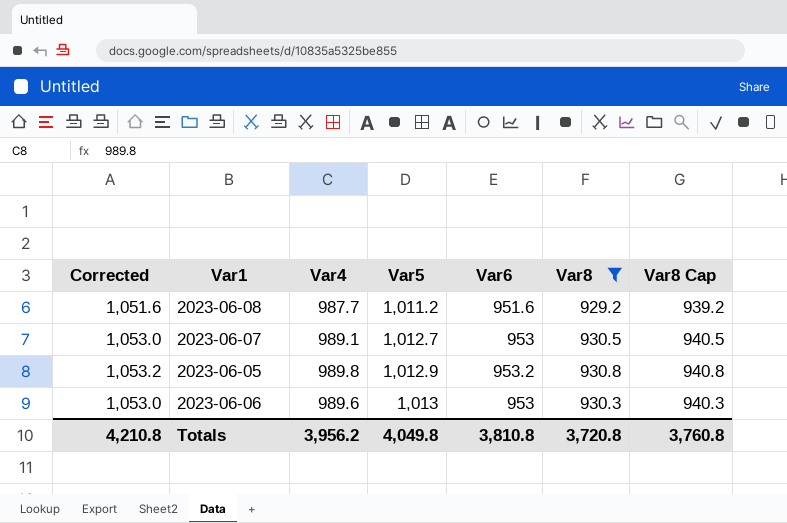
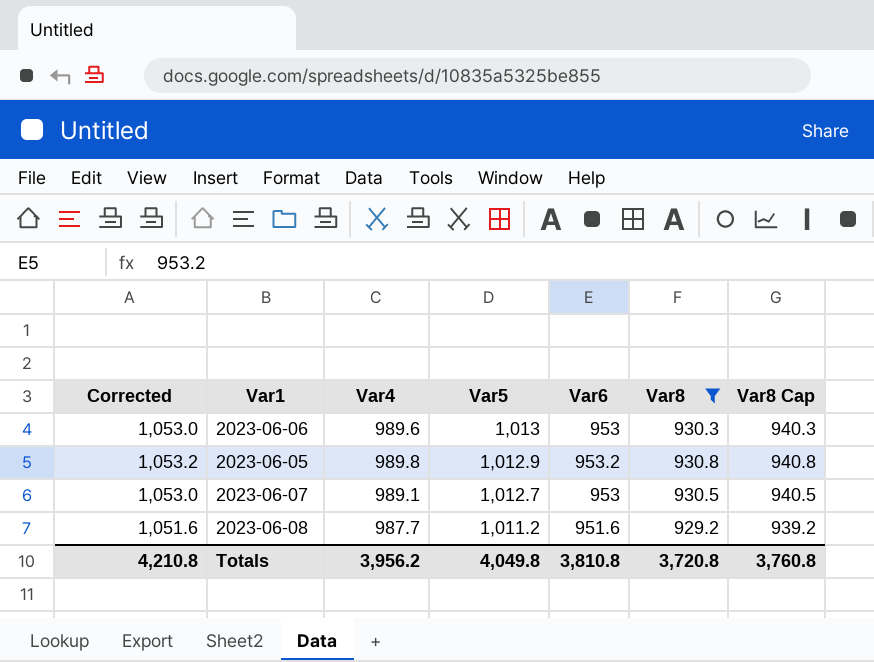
row order: Var5 ascending -> Var5 descending

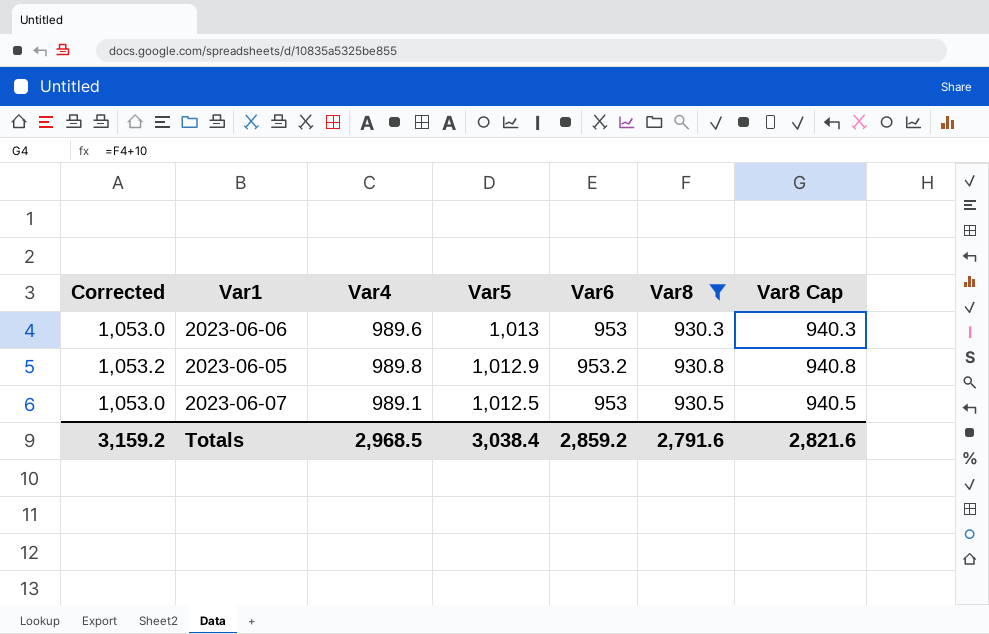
row 2023-06-08: 1,051.6 | 987.7 | 1,011.2 | 951.6 | 929.2 | 939.2 -> none
2023-06-07 | Var5: 1,012.7 -> 1,012.5
Totals | Corrected: 4,210.8 -> 3,159.2
Totals | Var4: 3,956.2 -> 2,968.5
Totals | Var5: 4,049.8 -> 3,038.4
Totals | Var6: 3,810.8 -> 2,859.2
Totals | Var8: 3,720.8 -> 2,791.6
Totals | Var8 Cap: 3,760.8 -> 2,821.6

